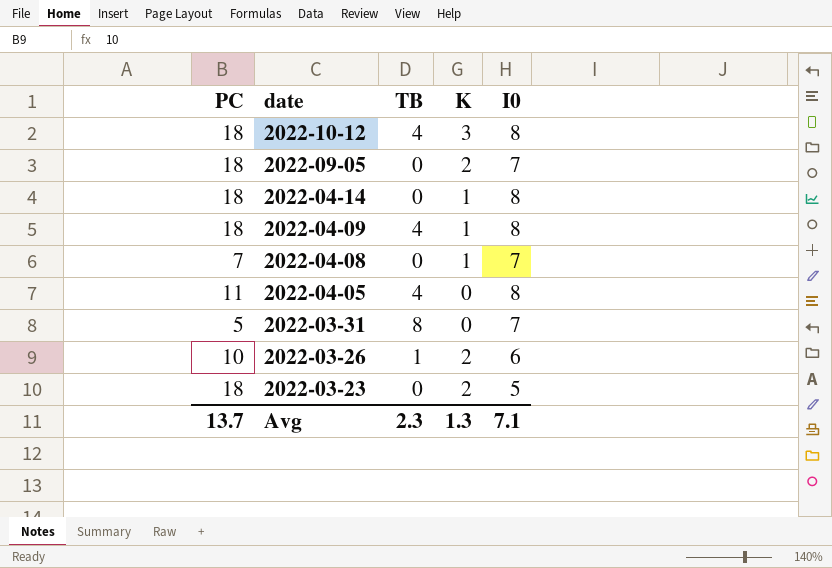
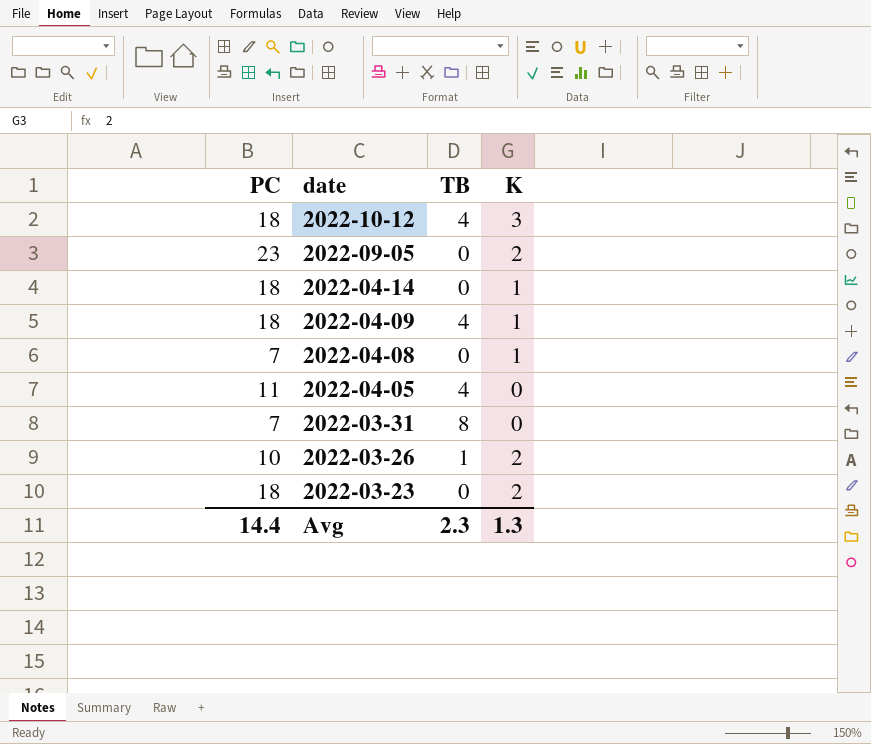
column I0 | position: 5 -> none
2022-09-05 | PC: 18 -> 23
2022-03-31 | PC: 5 -> 7
Avg | PC: 13.7 -> 14.4

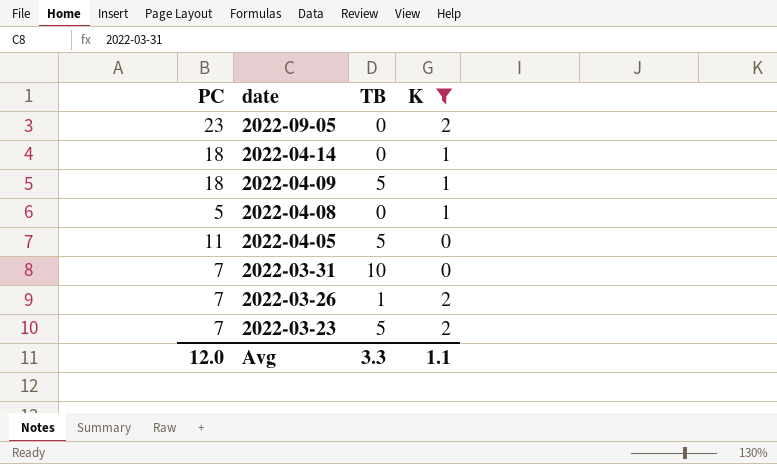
filter: none -> K != 3
2022-04-09 | TB: 4 -> 5
2022-04-08 | PC: 7 -> 5
2022-04-05 | TB: 4 -> 5
2022-03-31 | TB: 8 -> 10
2022-03-26 | PC: 10 -> 7
2022-03-23 | PC: 18 -> 7
2022-03-23 | TB: 0 -> 5
Avg | PC: 14.4 -> 12.0
Avg | TB: 2.3 -> 3.3
Avg | K: 1.3 -> 1.1

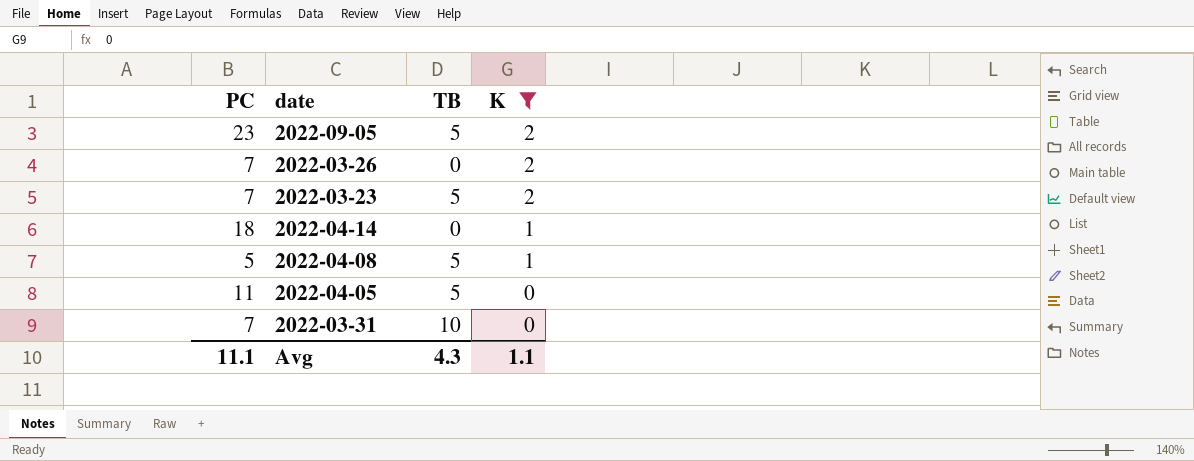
row order: date descending -> K descending
row 2022-04-09: 18 | 5 | 1 -> none
2022-09-05 | TB: 0 -> 5
2022-03-26 | TB: 1 -> 0
2022-04-08 | TB: 0 -> 5
Avg | PC: 12.0 -> 11.1
Avg | TB: 3.3 -> 4.3

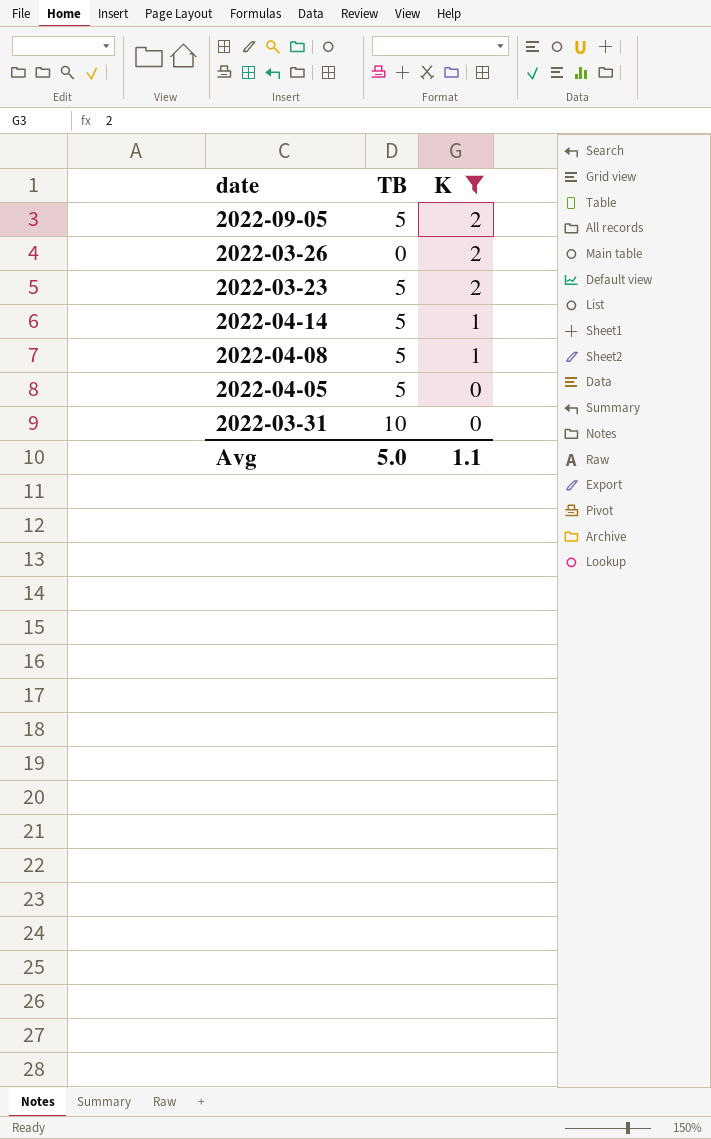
column PC | position: 1 -> none
2022-04-14 | TB: 0 -> 5
Avg | TB: 4.3 -> 5.0

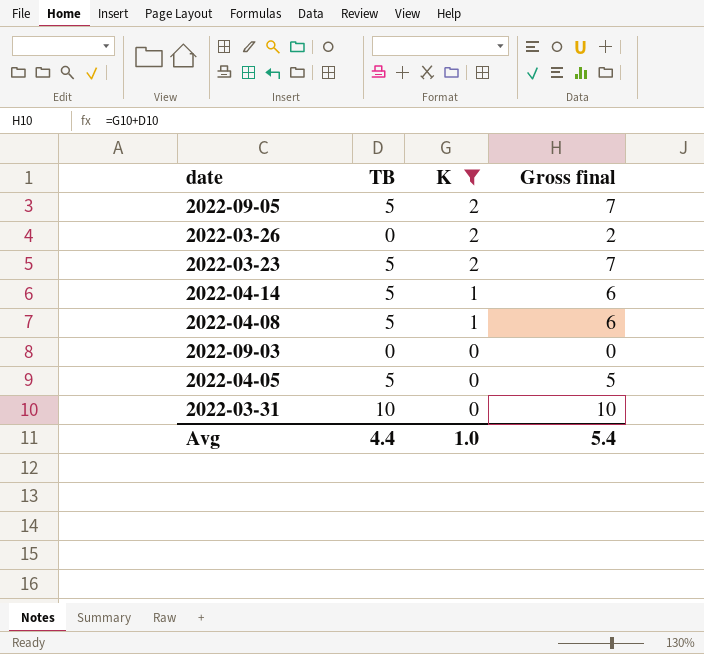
column Gross final | formula: none -> [TB] + [K]
row 2022-09-03: none -> 0 | 0 | 0
Avg | TB: 5.0 -> 4.4
Avg | K: 1.1 -> 1.0

